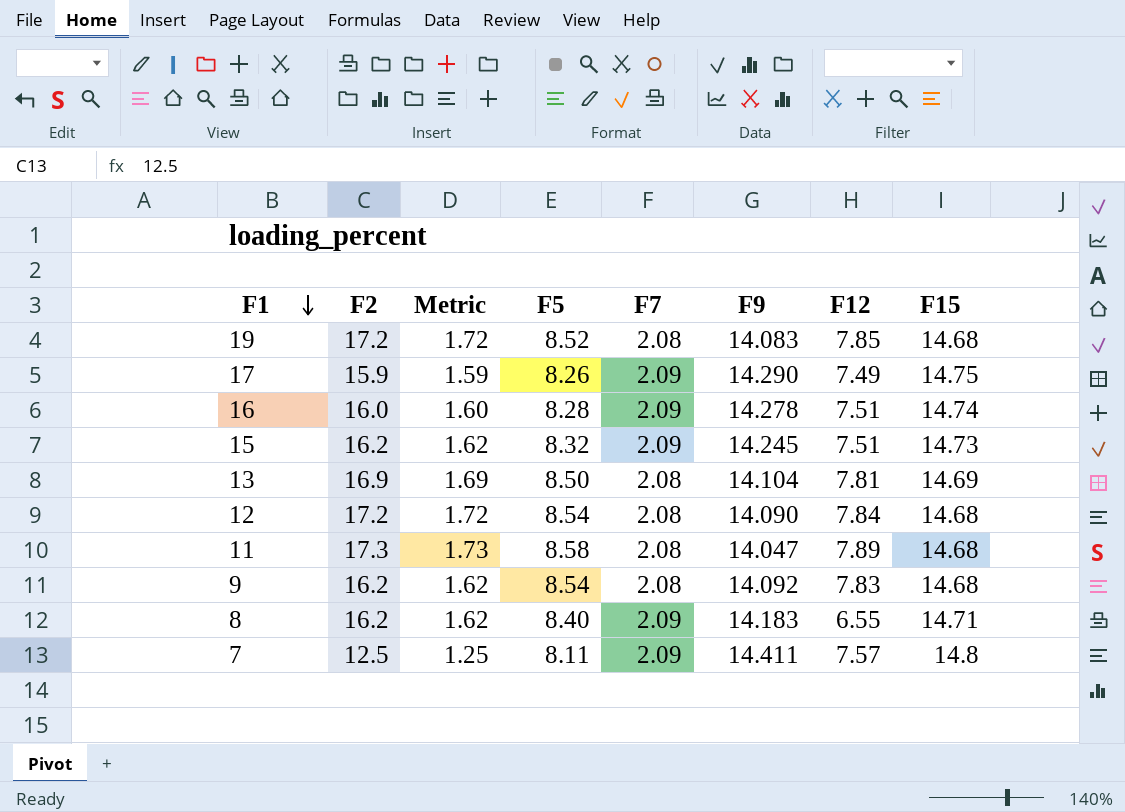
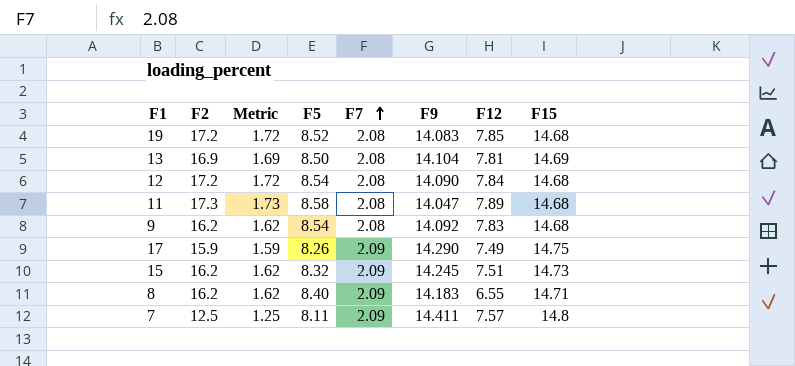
row order: F1 descending -> F7 ascending
row 16: 16.0 | 1.60 | 8.28 | 2.09 | 14.278 | 7.51 | 14.74 -> none

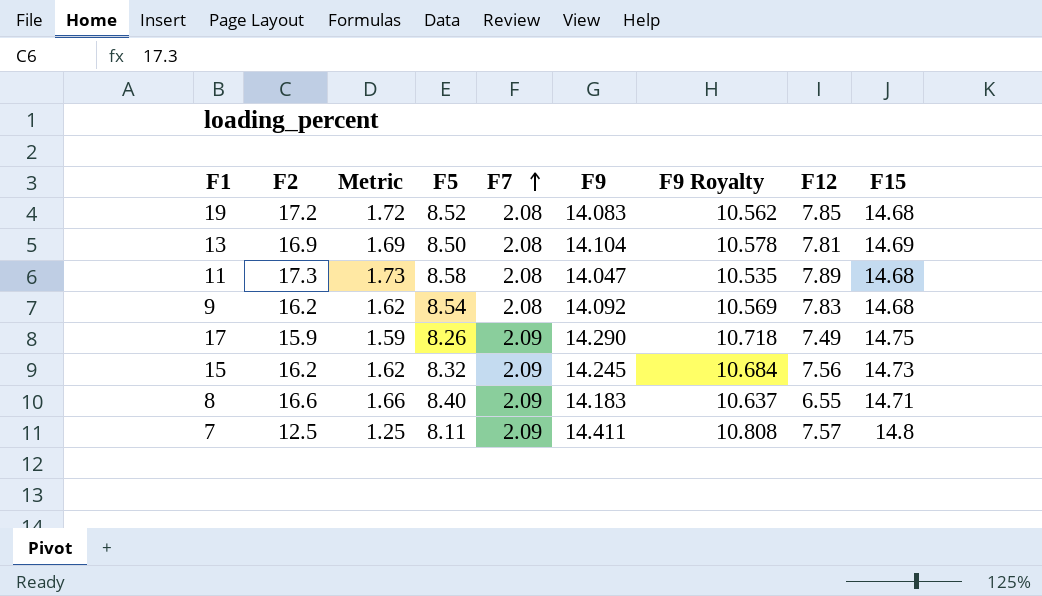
column F9 Royalty | formula: none -> [F9] * 0.75
row 12: 17.2 | 1.72 | 8.54 | 2.08 | 14.090 | 7.84 | 14.68 -> none
15 | F12: 7.51 -> 7.56
8 | F2: 16.2 -> 16.6
8 | Metric: 1.62 -> 1.66

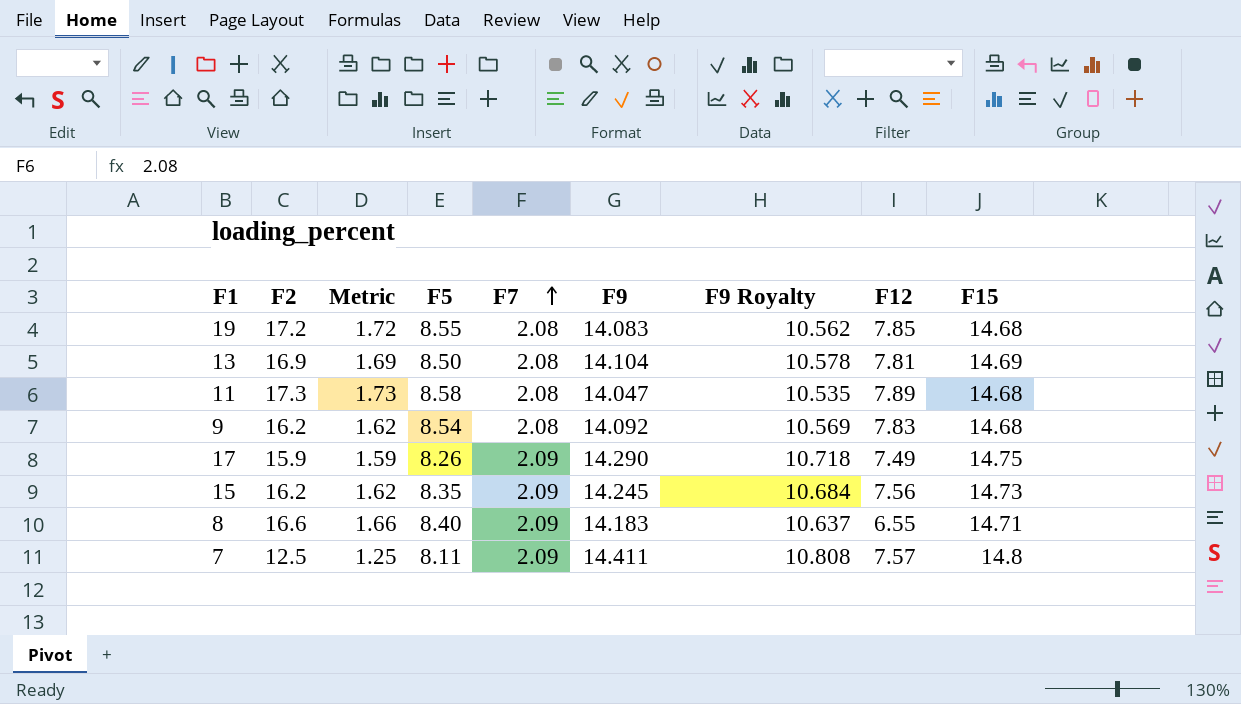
19 | F5: 8.52 -> 8.55
15 | F5: 8.32 -> 8.35

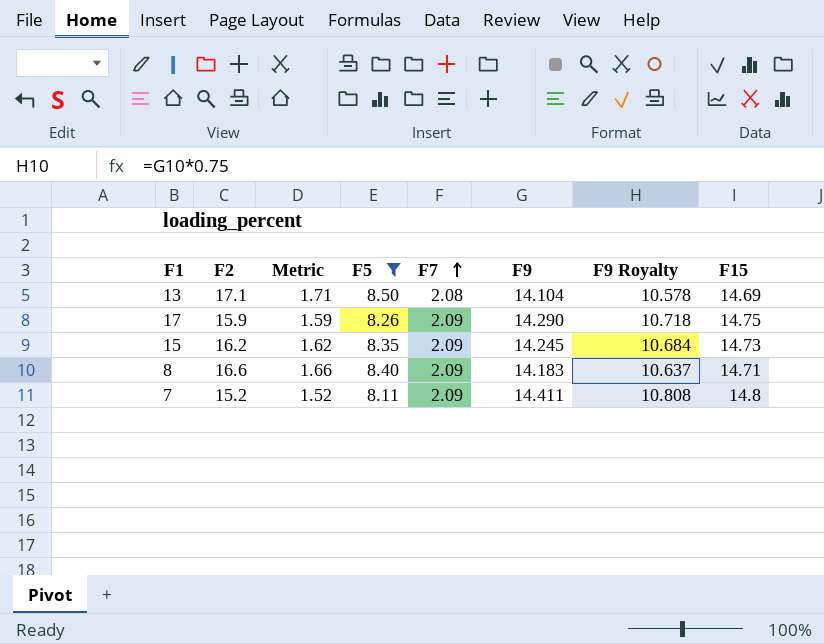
filter: none -> F5 <= 8.50
column F12 | position: 8 -> none
13 | F2: 16.9 -> 17.1
13 | Metric: 1.69 -> 1.71
7 | F2: 12.5 -> 15.2
7 | Metric: 1.25 -> 1.52

